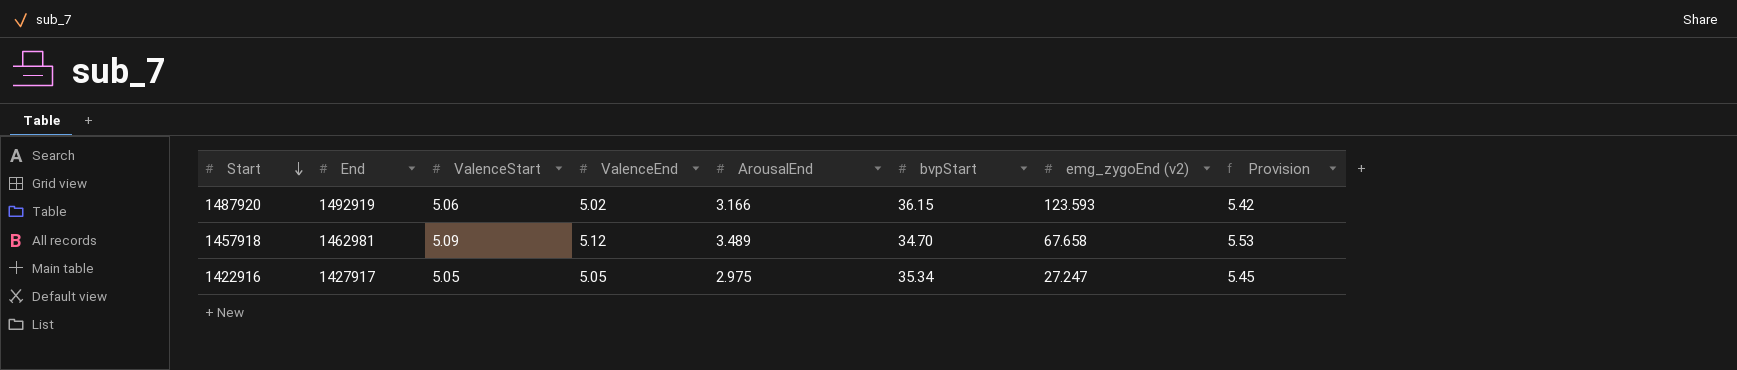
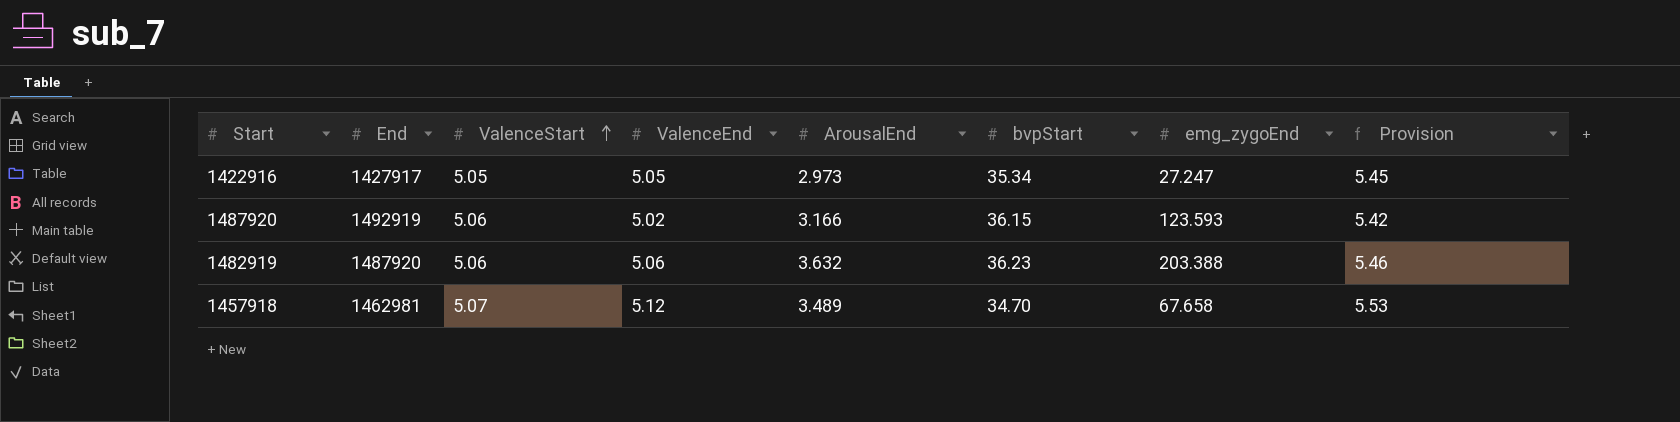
row order: Start descending -> ValenceStart ascending
column name: emg_zygoEnd (v2) -> emg_zygoEnd
1422916 | ArousalEnd: 2.975 -> 2.973
row 1482919: none -> 1487920 | 5.06 | 5.06 | 3.632 | 36.23 | 203.388 | 5.46
1457918 | ValenceStart: 5.09 -> 5.07

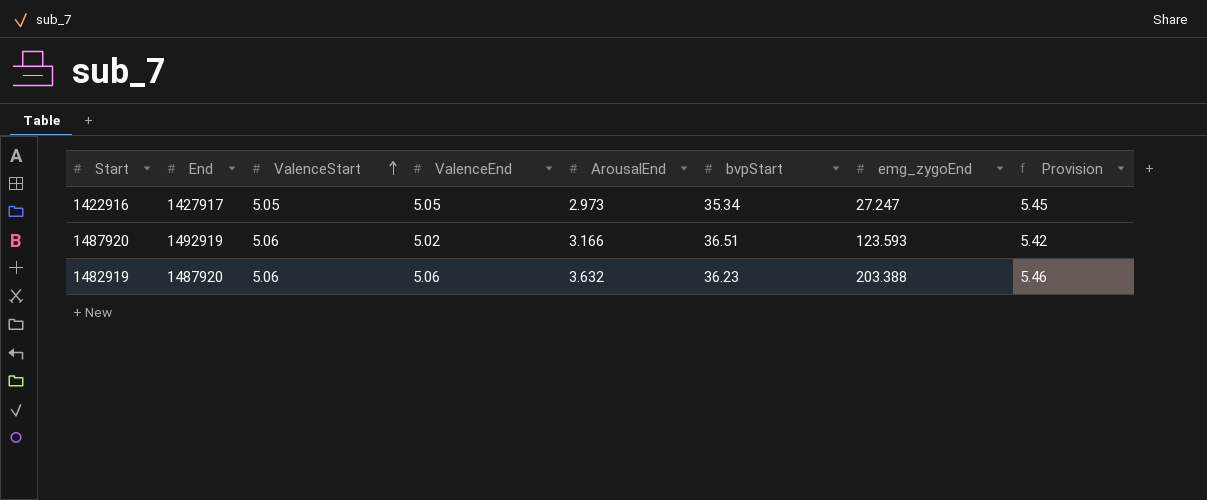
row 1457918: 1462981 | 5.07 | 5.12 | 3.489 | 34.70 | 67.658 | 5.53 -> none
1487920 | bvpStart: 36.15 -> 36.51

